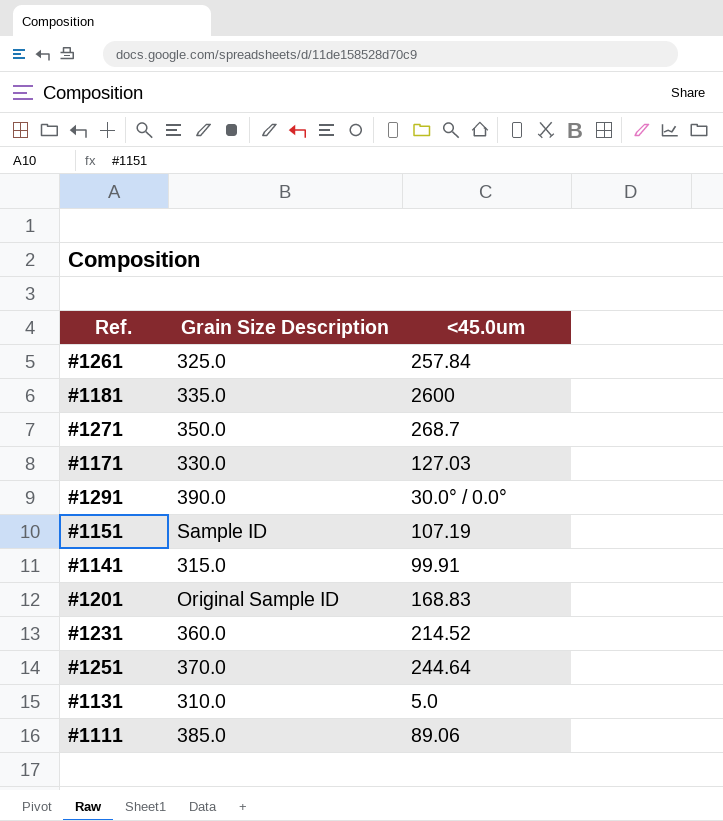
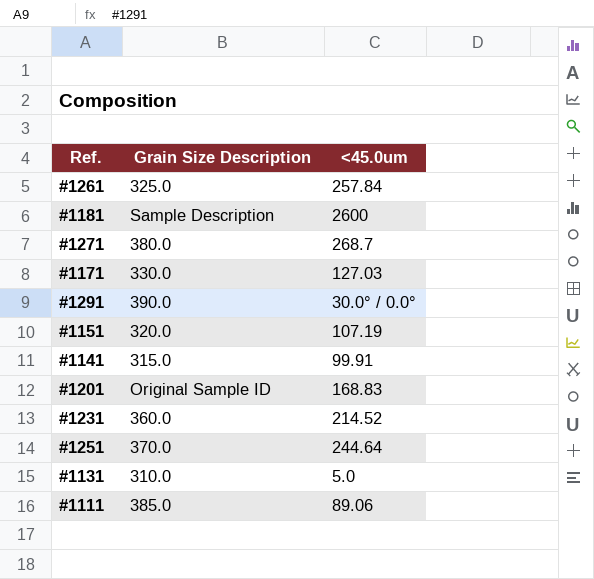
#1181 | Grain Size Description: 335.0 -> Sample Description
#1271 | Grain Size Description: 350.0 -> 380.0
#1151 | Grain Size Description: Sample ID -> 320.0

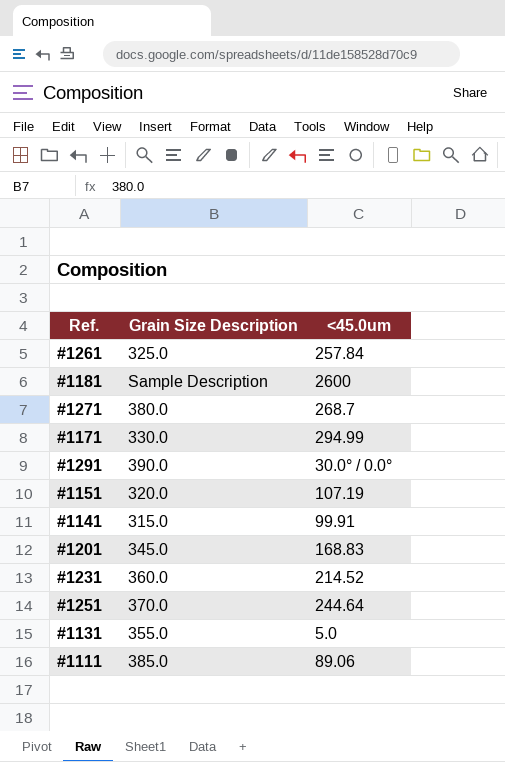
#1171 | <45.0um: 127.03 -> 294.99
#1201 | Grain Size Description: Original Sample ID -> 345.0
#1131 | Grain Size Description: 310.0 -> 355.0

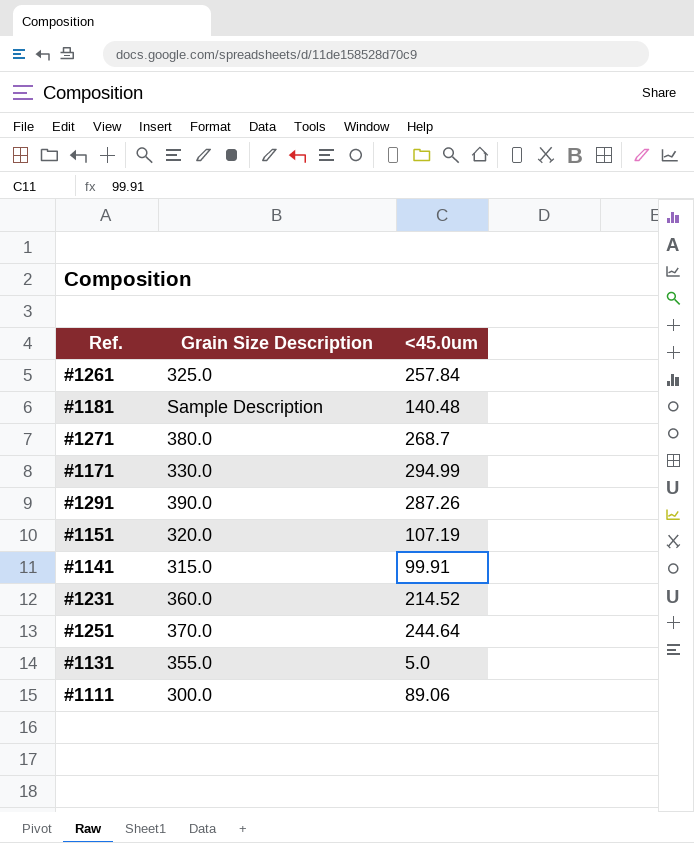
row #1201: 345.0 | 168.83 -> none
#1181 | <45.0um: 2600 -> 140.48
#1291 | <45.0um: 30.0° / 0.0° -> 287.26
#1111 | Grain Size Description: 385.0 -> 300.0

